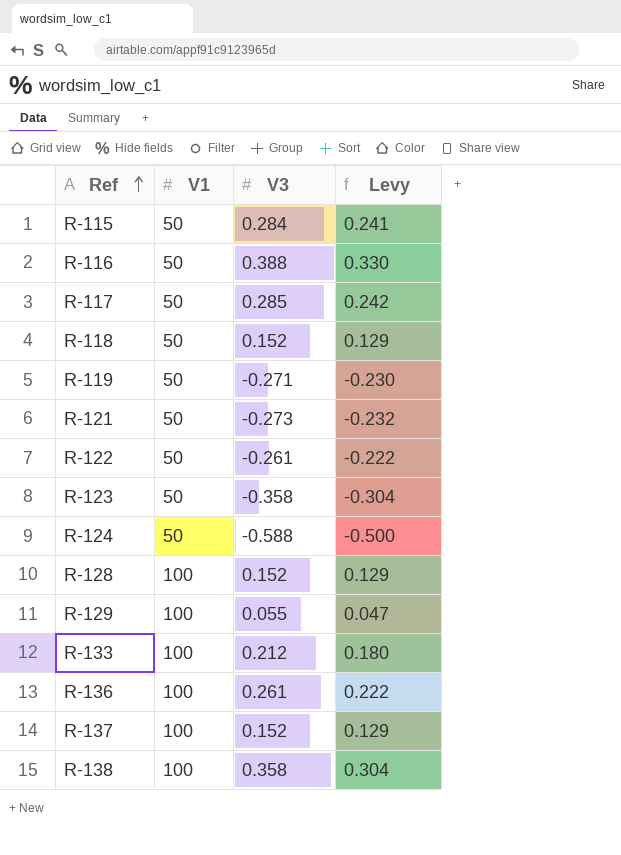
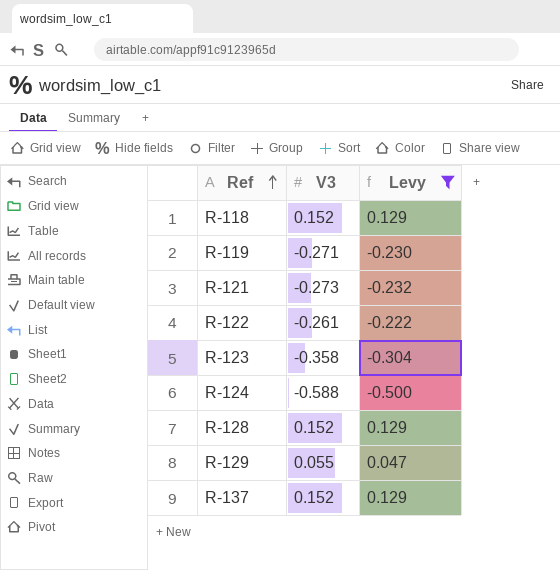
filter: none -> Levy <= 0.129
column V1 | position: 2 -> none

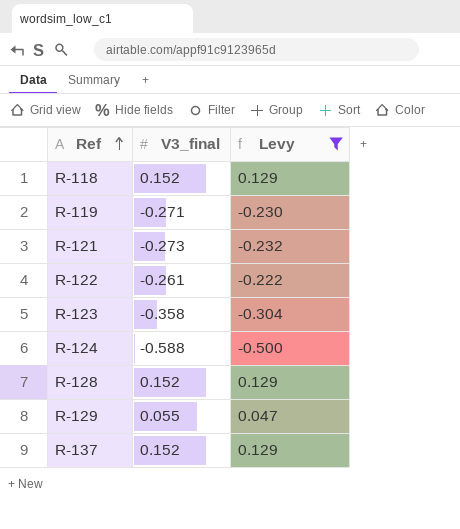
column name: V3 -> V3_final

